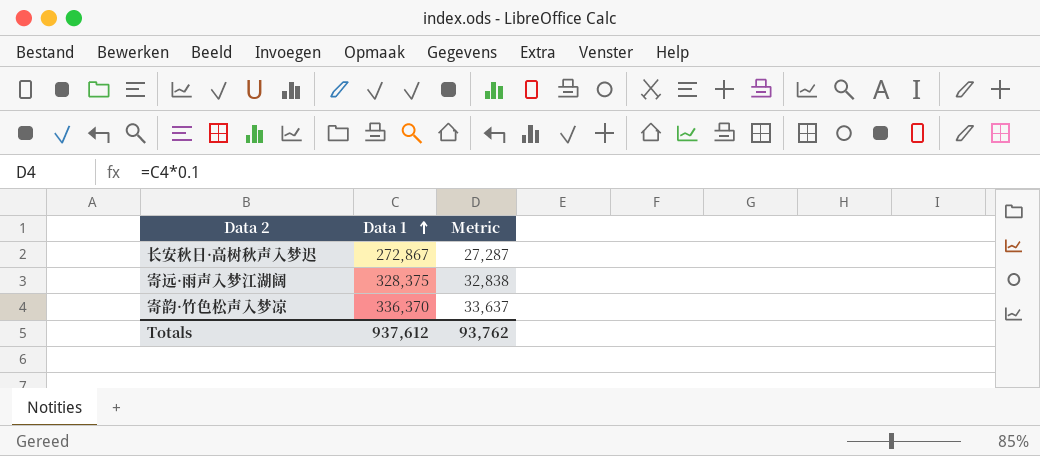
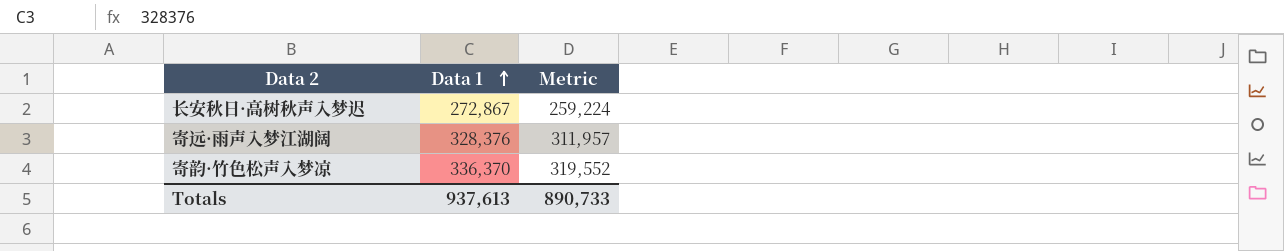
column Metric | formula: [Data 1] * 0.1 -> [Data 1] * 0.95
寄远·雨声入梦江湖阔 | Data 1: 328,375 -> 328,376
Totals | Data 1: 937,612 -> 937,613
Totals | Metric: 93,762 -> 890,733

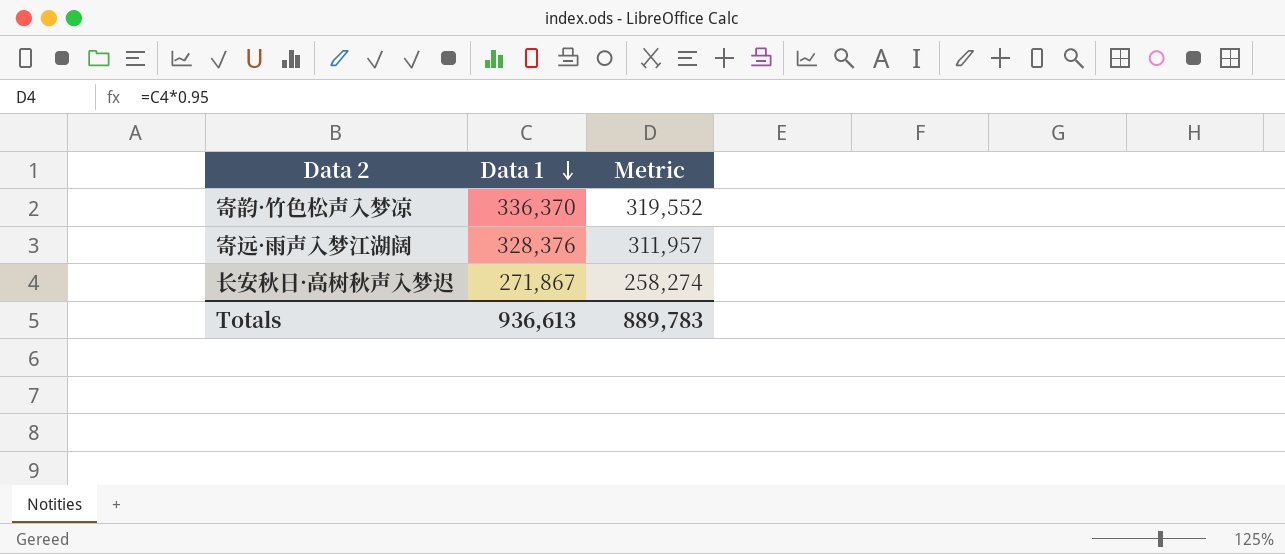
row order: Data 1 ascending -> Data 1 descending
长安秋日·高树秋声入梦迟 | Data 1: 272,867 -> 271,867
长安秋日·高树秋声入梦迟 | Metric: 259,224 -> 258,274
Totals | Data 1: 937,613 -> 936,613
Totals | Metric: 890,733 -> 889,783

